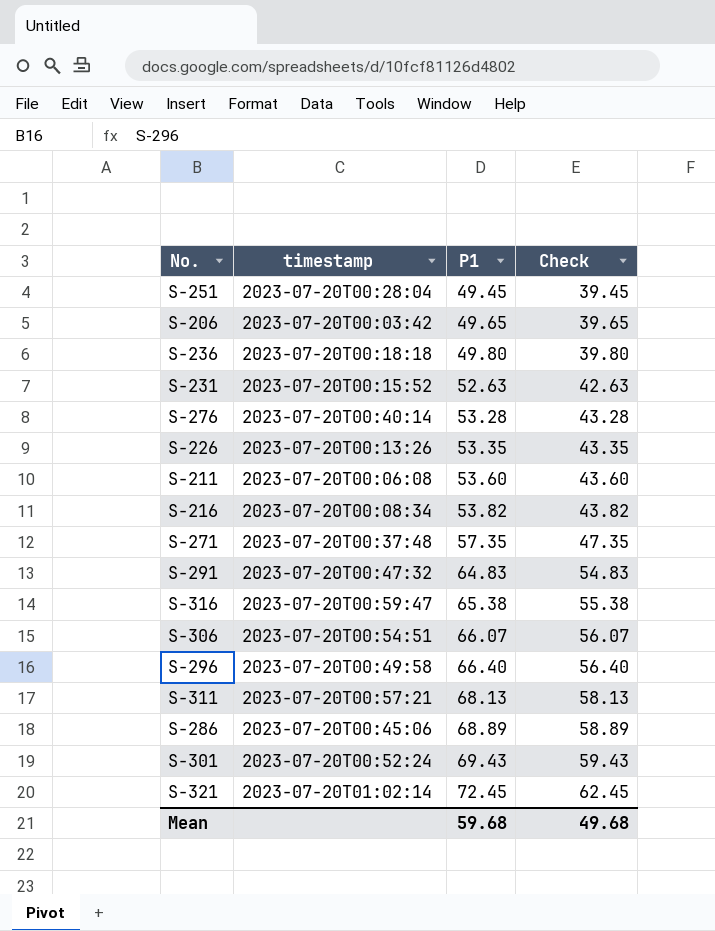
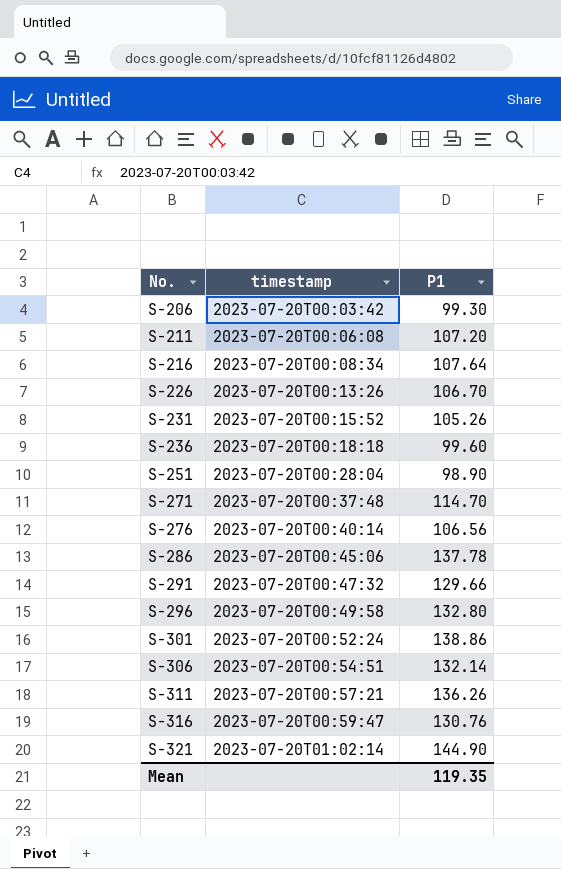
row order: P1 ascending -> No. ascending
column Check | formula: [P1] - 10 -> none
S-206 | P1: 49.65 -> 99.30
S-211 | P1: 53.60 -> 107.20
S-216 | P1: 53.82 -> 107.64
S-226 | P1: 53.35 -> 106.70
S-231 | P1: 52.63 -> 105.26
S-236 | P1: 49.80 -> 99.60
S-251 | P1: 49.45 -> 98.90
S-271 | P1: 57.35 -> 114.70
S-276 | P1: 53.28 -> 106.56
S-286 | P1: 68.89 -> 137.78
S-291 | P1: 64.83 -> 129.66
S-296 | P1: 66.40 -> 132.80
S-301 | P1: 69.43 -> 138.86
S-306 | P1: 66.07 -> 132.14
S-311 | P1: 68.13 -> 136.26
S-316 | P1: 65.38 -> 130.76
S-321 | P1: 72.45 -> 144.90
Mean | P1: 59.68 -> 119.35

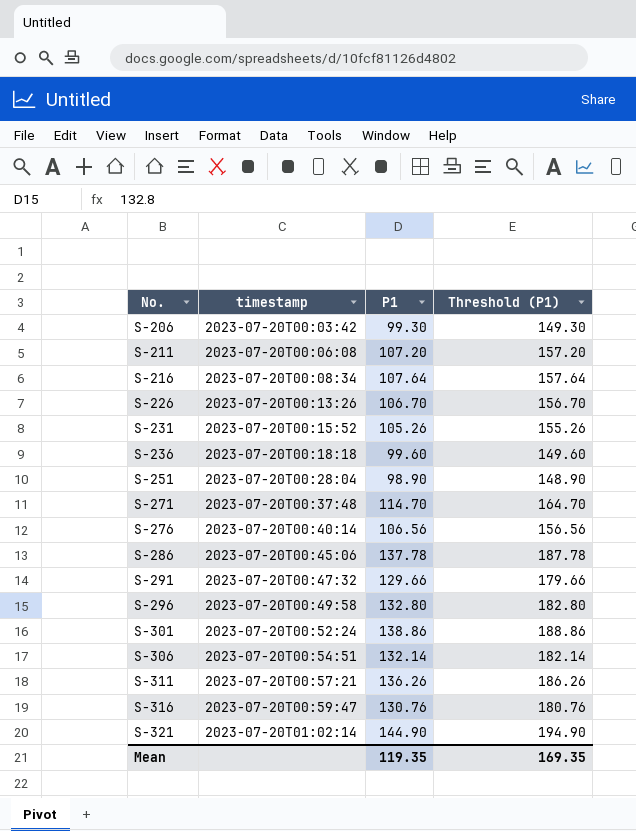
column Threshold (P1) | formula: none -> [P1] + 50

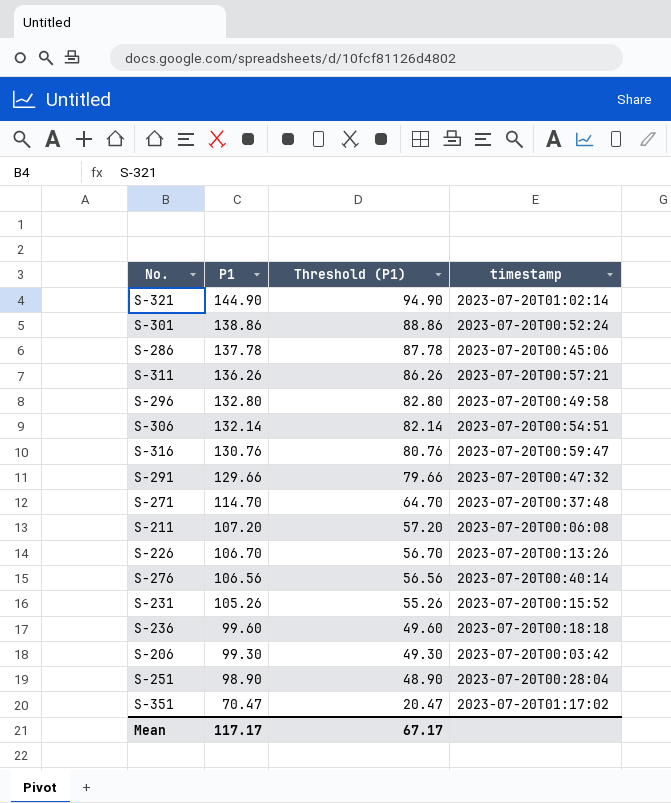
row order: No. ascending -> P1 descending
column Threshold (P1) | formula: [P1] + 50 -> [P1] - 50
column timestamp | position: 2 -> 4
row S-216: 2023-07-20T00:08:34 | 107.64 | 157.64 -> none
row S-351: none -> 70.47 | 20.47 | 2023-07-20T01:17:02
Mean | P1: 119.35 -> 117.17
Mean | Threshold (P1): 169.35 -> 67.17

